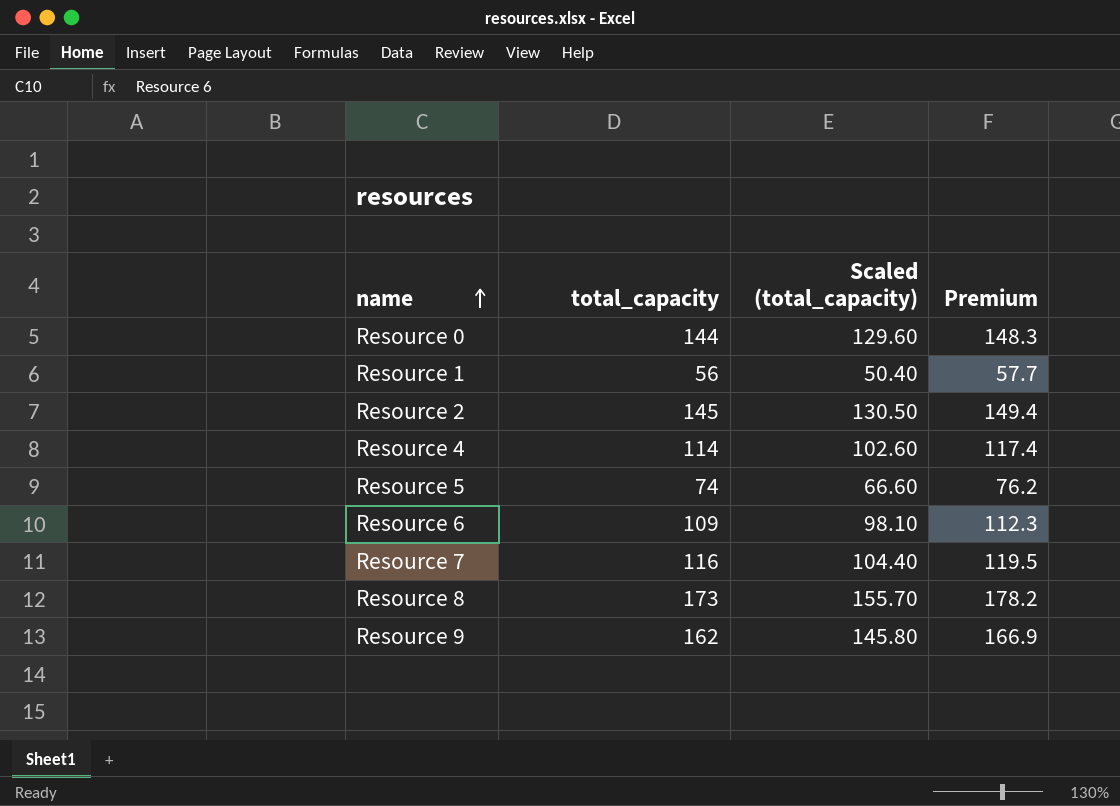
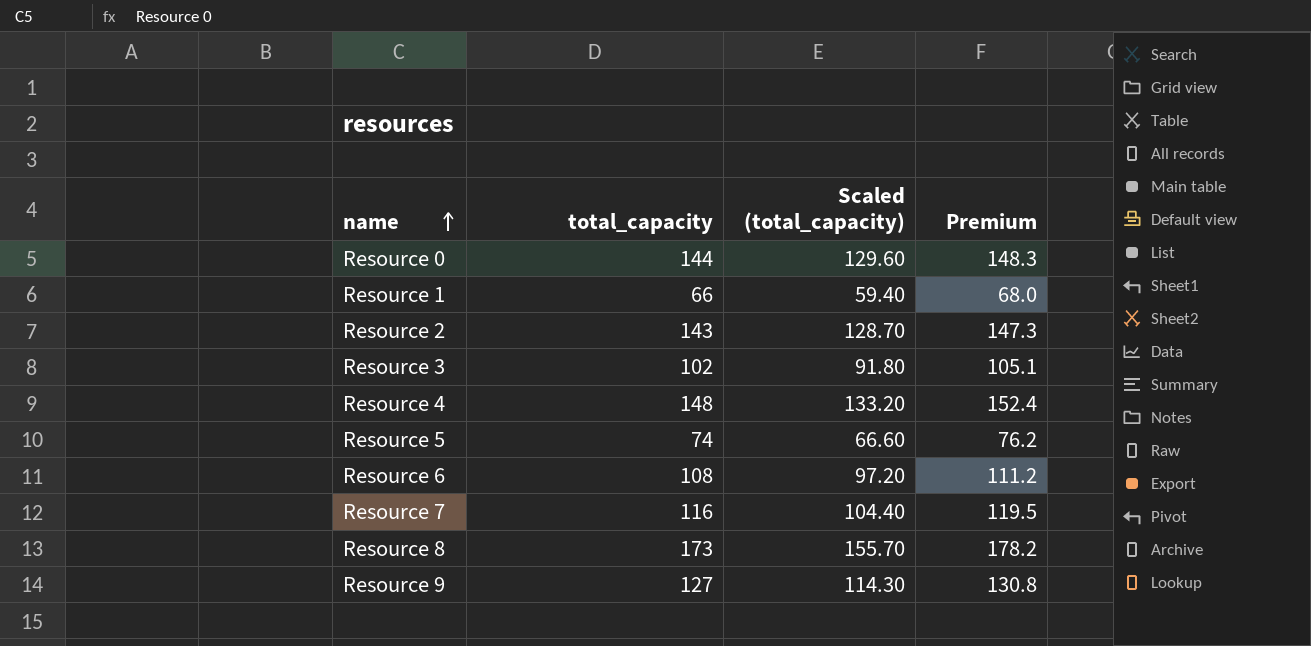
Resource 1 | total_capacity: 56 -> 66
Resource 1 | Scaled (total_capacity): 50.40 -> 59.40
Resource 1 | Premium: 57.7 -> 68.0
Resource 2 | total_capacity: 145 -> 143
Resource 2 | Scaled (total_capacity): 130.50 -> 128.70
Resource 2 | Premium: 149.4 -> 147.3
row Resource 3: none -> 102 | 91.80 | 105.1
Resource 4 | total_capacity: 114 -> 148
Resource 4 | Scaled (total_capacity): 102.60 -> 133.20
Resource 4 | Premium: 117.4 -> 152.4
Resource 6 | total_capacity: 109 -> 108
Resource 6 | Scaled (total_capacity): 98.10 -> 97.20
Resource 6 | Premium: 112.3 -> 111.2
Resource 9 | total_capacity: 162 -> 127
Resource 9 | Scaled (total_capacity): 145.80 -> 114.30
Resource 9 | Premium: 166.9 -> 130.8

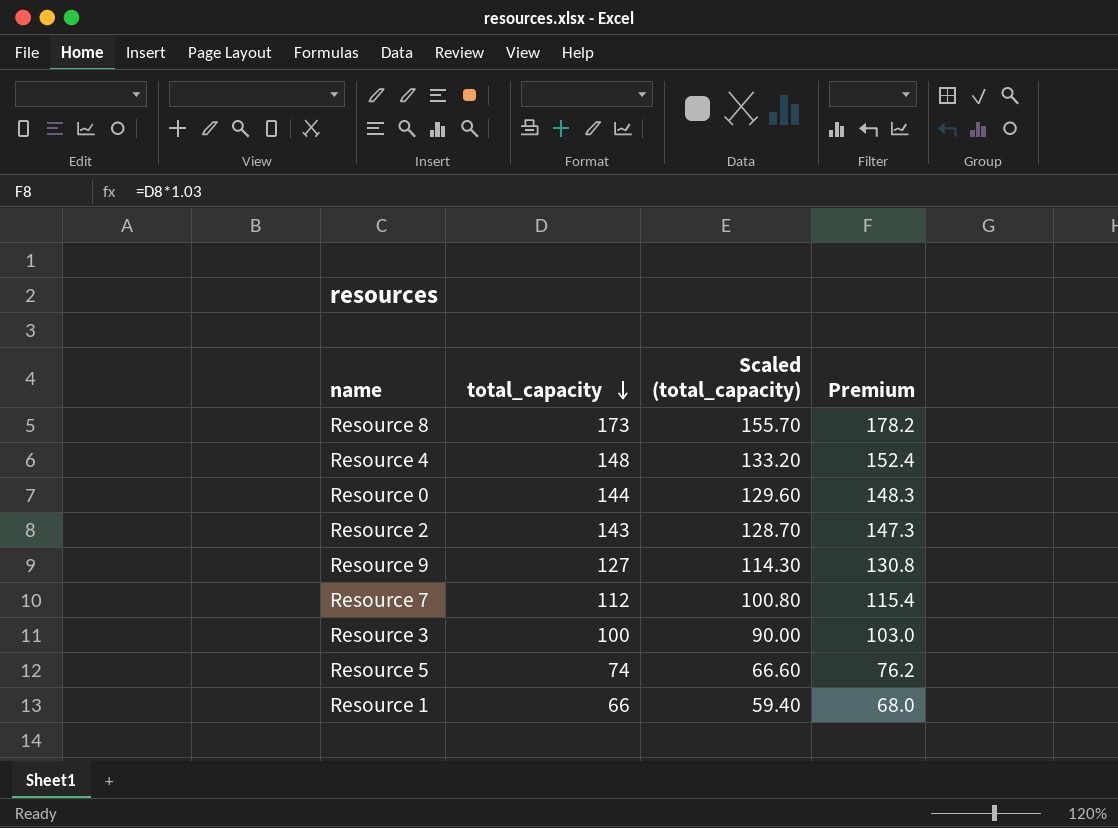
row order: name ascending -> total_capacity descending
row Resource 6: 108 | 97.20 | 111.2 -> none
Resource 7 | total_capacity: 116 -> 112
Resource 7 | Scaled (total_capacity): 104.40 -> 100.80
Resource 7 | Premium: 119.5 -> 115.4
Resource 3 | total_capacity: 102 -> 100
Resource 3 | Scaled (total_capacity): 91.80 -> 90.00
Resource 3 | Premium: 105.1 -> 103.0

